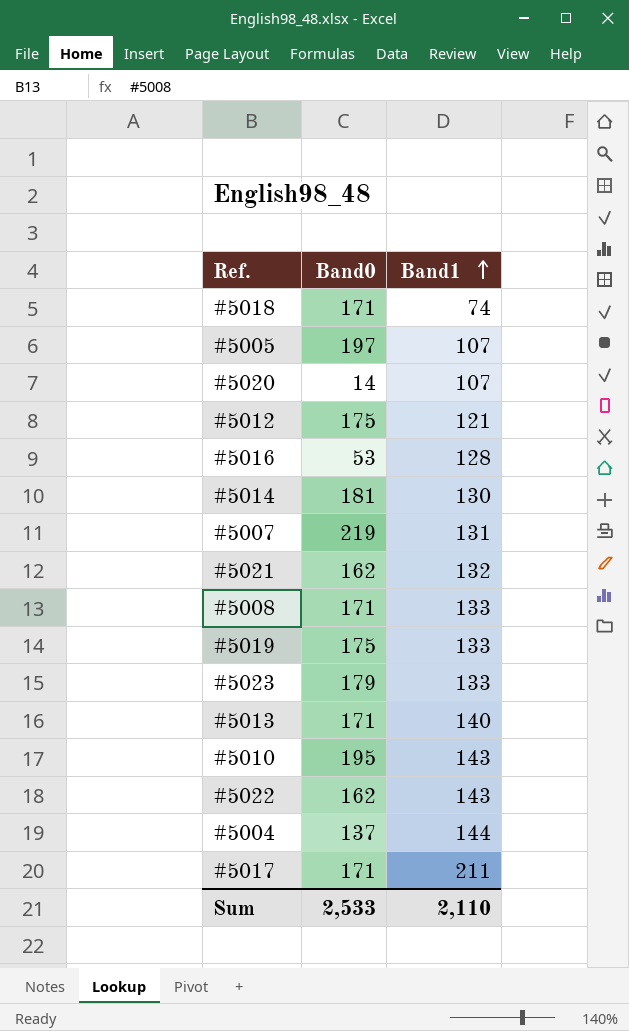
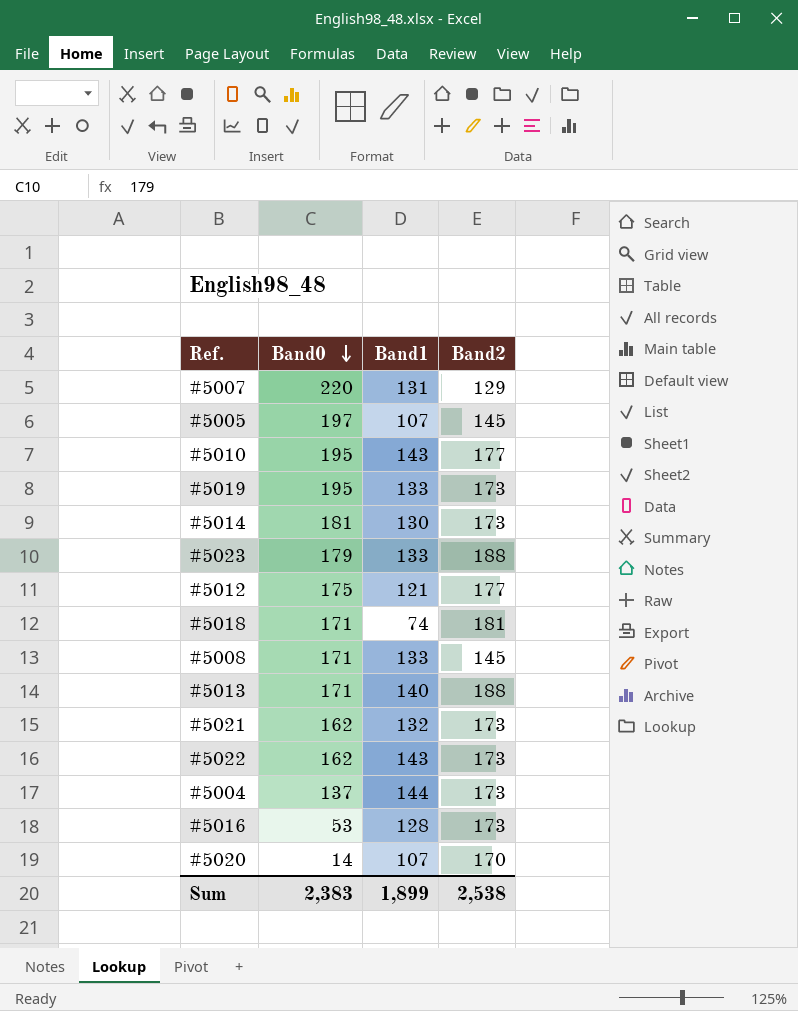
row order: Band1 ascending -> Band0 descending
column Band2 | position: none -> 4
row #5017: 171 | 211 -> none
#5007 | Band0: 219 -> 220
#5019 | Band0: 175 -> 195
Sum | Band0: 2,533 -> 2,383
Sum | Band1: 2,110 -> 1,899

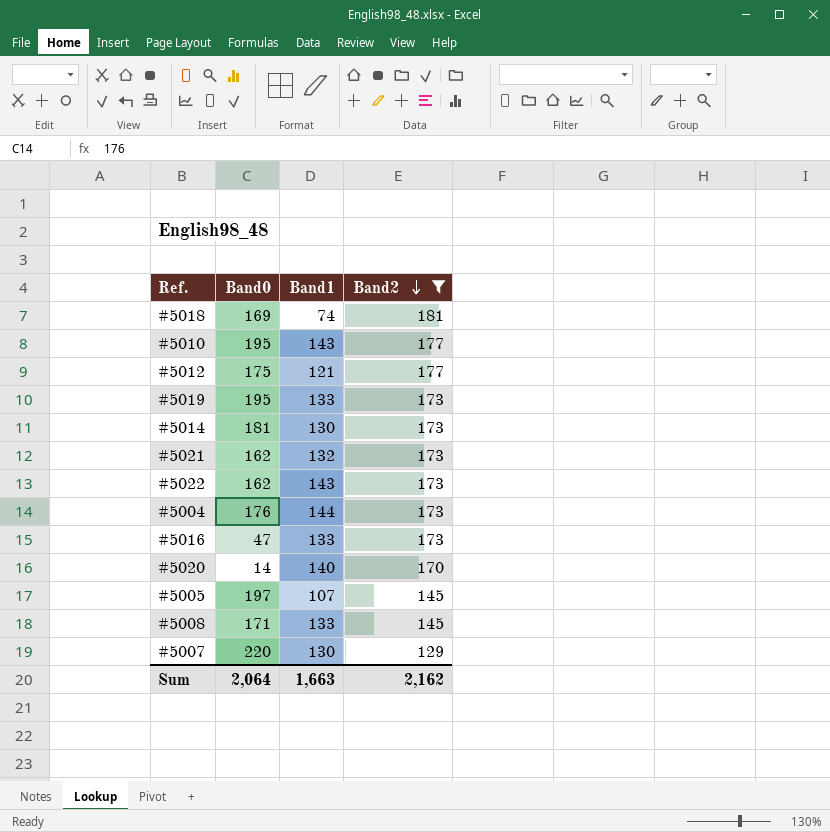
filter: none -> Band2 != 188
row order: Band0 descending -> Band2 descending
#5018 | Band0: 171 -> 169
#5004 | Band0: 137 -> 176
#5016 | Band0: 53 -> 47
#5016 | Band1: 128 -> 133
#5020 | Band1: 107 -> 140
#5007 | Band1: 131 -> 130
Sum | Band0: 2,383 -> 2,064
Sum | Band1: 1,899 -> 1,663
Sum | Band2: 2,538 -> 2,162

